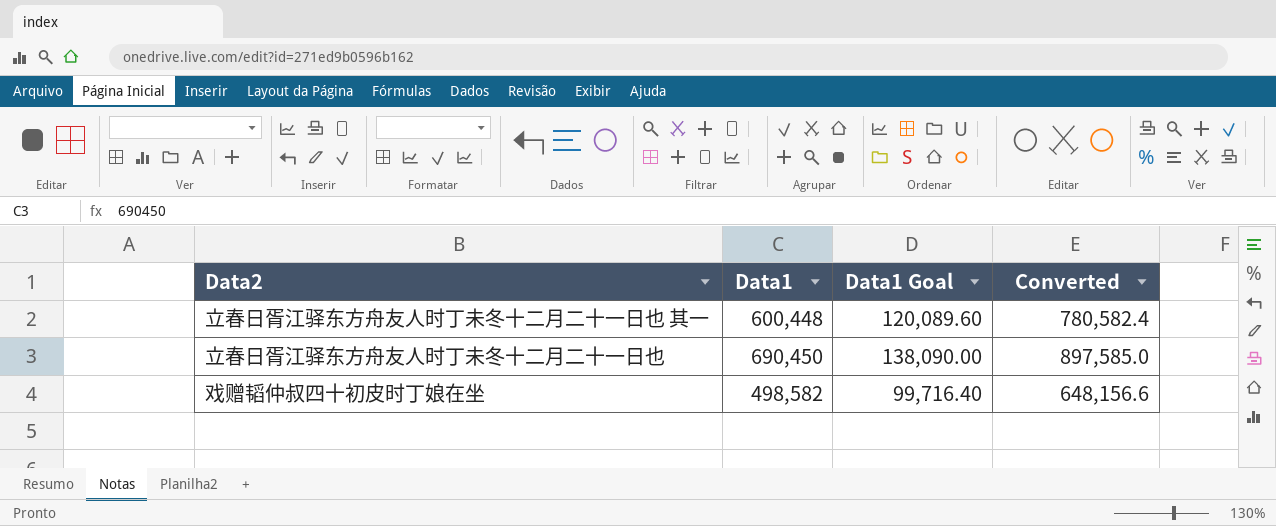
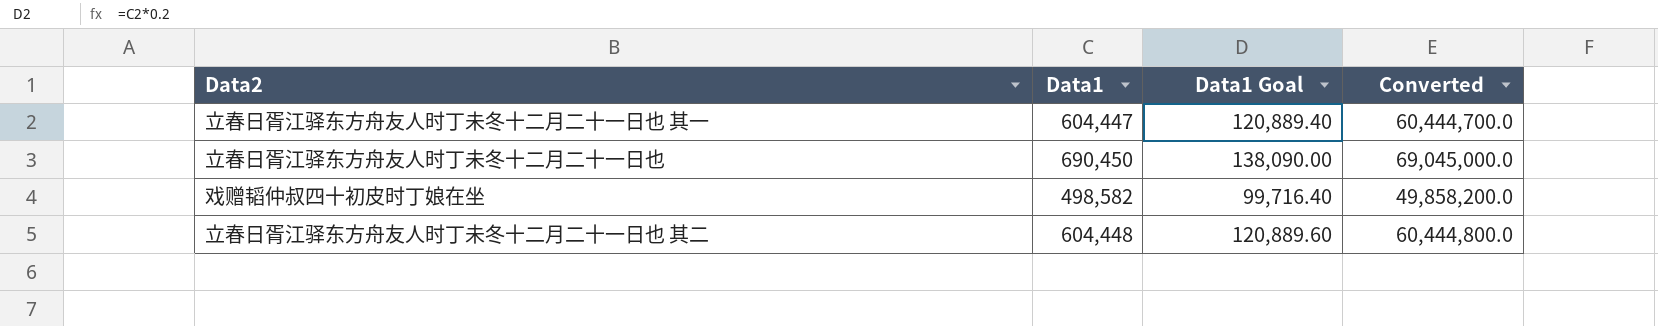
column Converted | formula: [Data1] * 1.3 -> [Data1] * 100
立春日胥江驿东方舟友人时丁未冬十二月二十一日也 其一 | Data1: 600,448 -> 604,447
立春日胥江驿东方舟友人时丁未冬十二月二十一日也 其一 | Data1 Goal: 120,089.60 -> 120,889.40
row 立春日胥江驿东方舟友人时丁未冬十二月二十一日也 其二: none -> 604,448 | 120,889.60 | 60,444,800.0

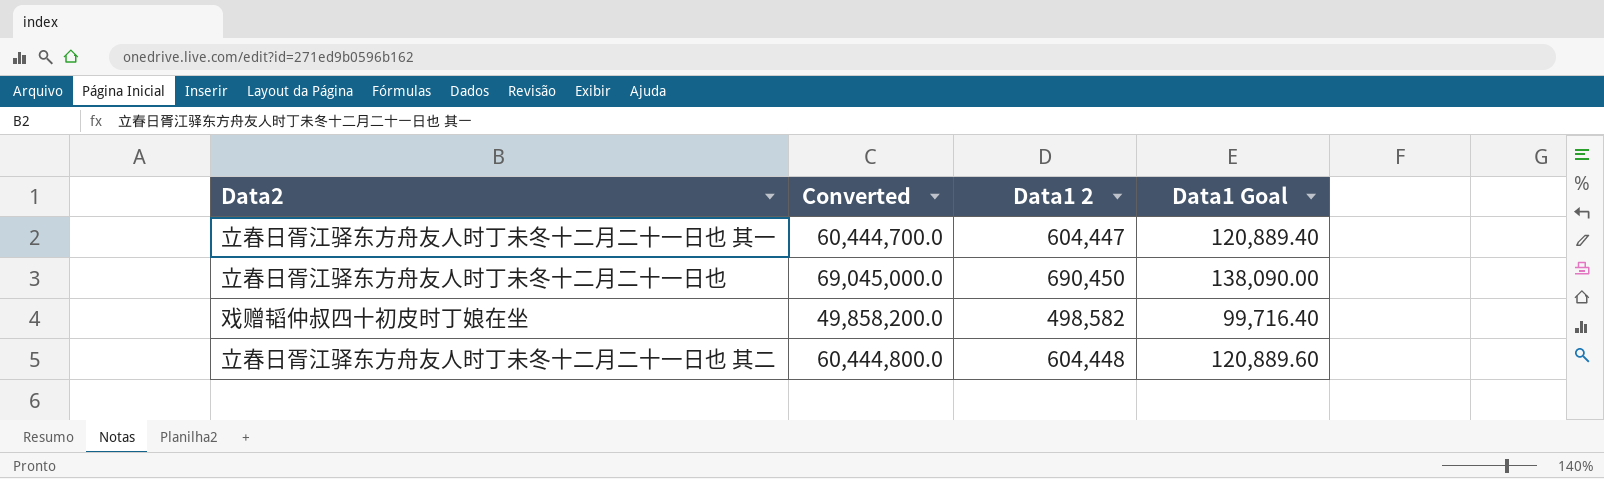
column Converted | position: 4 -> 2
column name: Data1 -> Data1 2

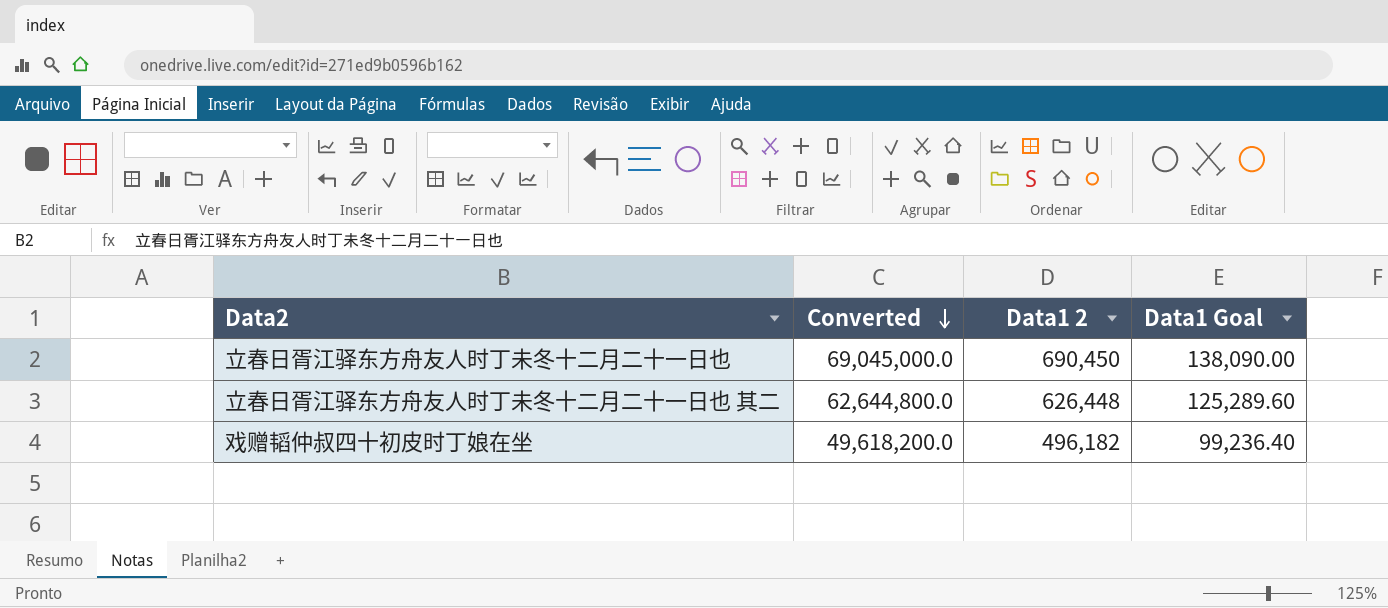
row order: none -> Converted descending
row 立春日胥江驿东方舟友人时丁未冬十二月二十一日也 其一: 60,444,700.0 | 604,447 | 120,889.40 -> none
立春日胥江驿东方舟友人时丁未冬十二月二十一日也 其二 | Converted: 60,444,800.0 -> 62,644,800.0
立春日胥江驿东方舟友人时丁未冬十二月二十一日也 其二 | Data1 2: 604,448 -> 626,448
立春日胥江驿东方舟友人时丁未冬十二月二十一日也 其二 | Data1 Goal: 120,889.60 -> 125,289.60
戏赠韬仲叔四十初皮时丁娘在坐 | Converted: 49,858,200.0 -> 49,618,200.0
戏赠韬仲叔四十初皮时丁娘在坐 | Data1 2: 498,582 -> 496,182
戏赠韬仲叔四十初皮时丁娘在坐 | Data1 Goal: 99,716.40 -> 99,236.40

